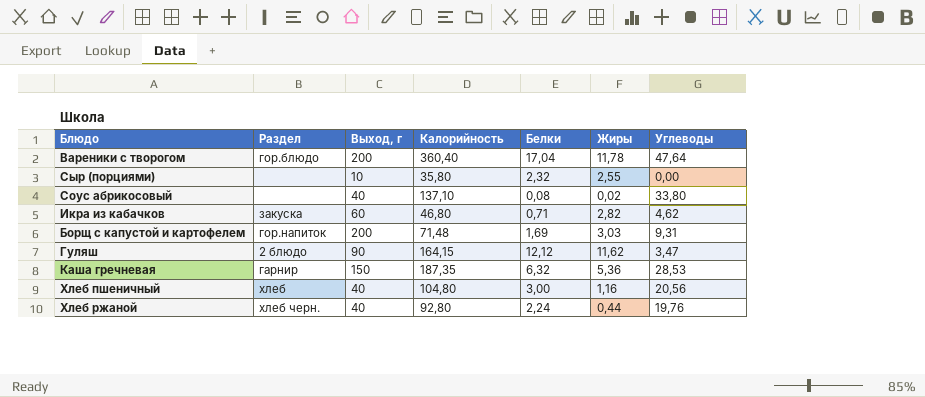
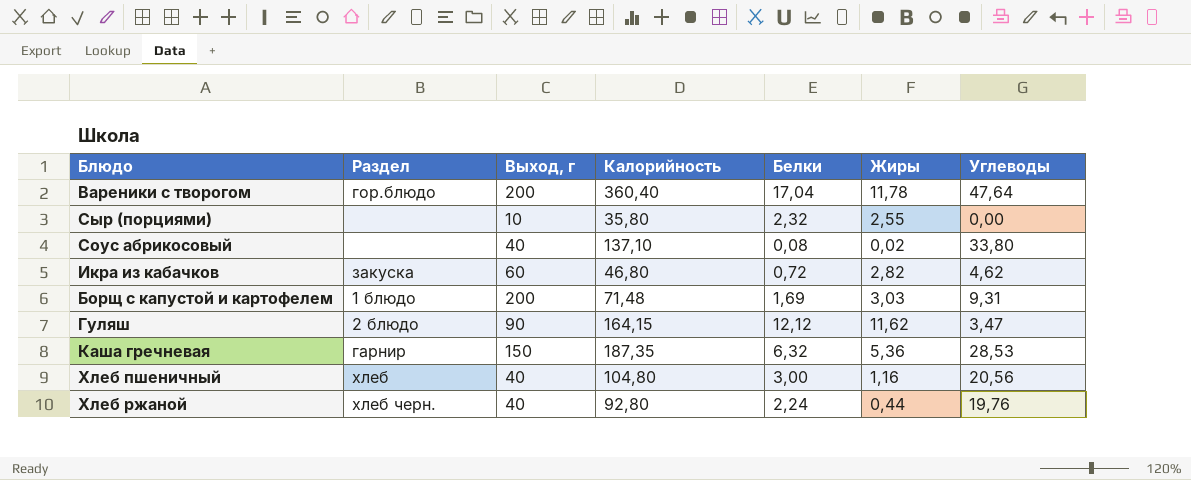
Икра из кабачков | Белки: 0,71 -> 0,72
Борщ с капустой и картофелем | Раздел: гор.напиток -> 1 блюдо

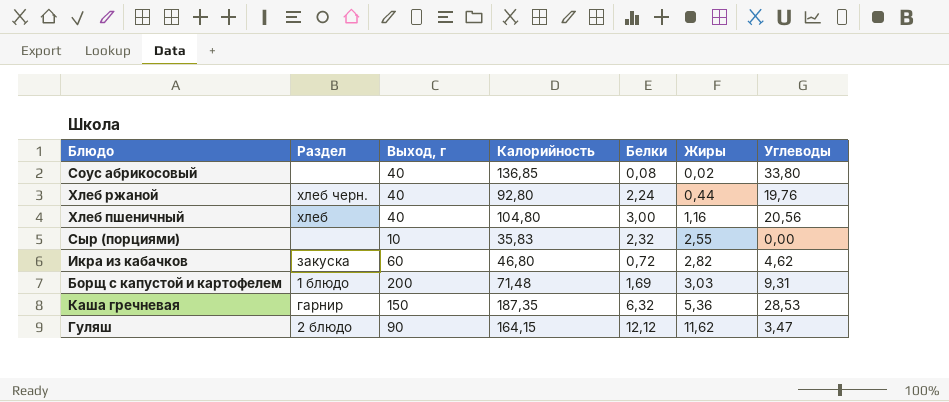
row order: none -> Жиры ascending
row Вареники с творогом: гор.блюдо | 200 | 360,40 | 17,04 | 11,78 | 47,64 -> none
Соус абрикосовый | Калорийность: 137,10 -> 136,85
Сыр (порциями) | Калорийность: 35,80 -> 35,83

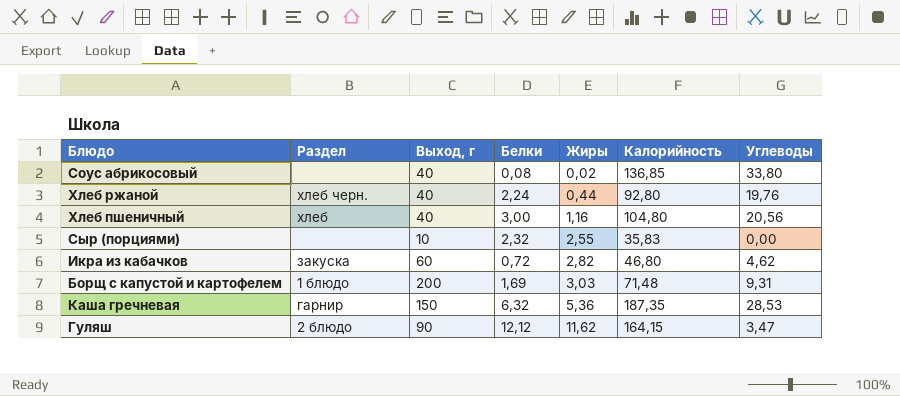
column Калорийность | position: 4 -> 6

